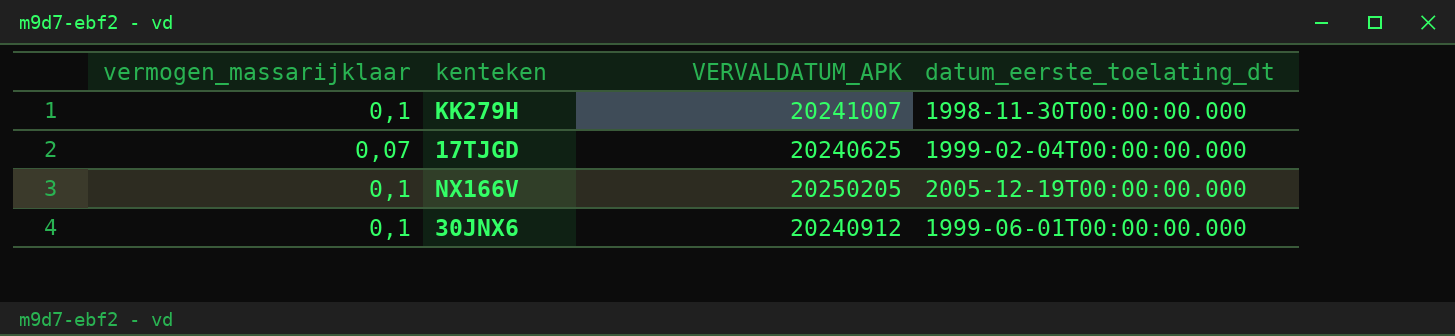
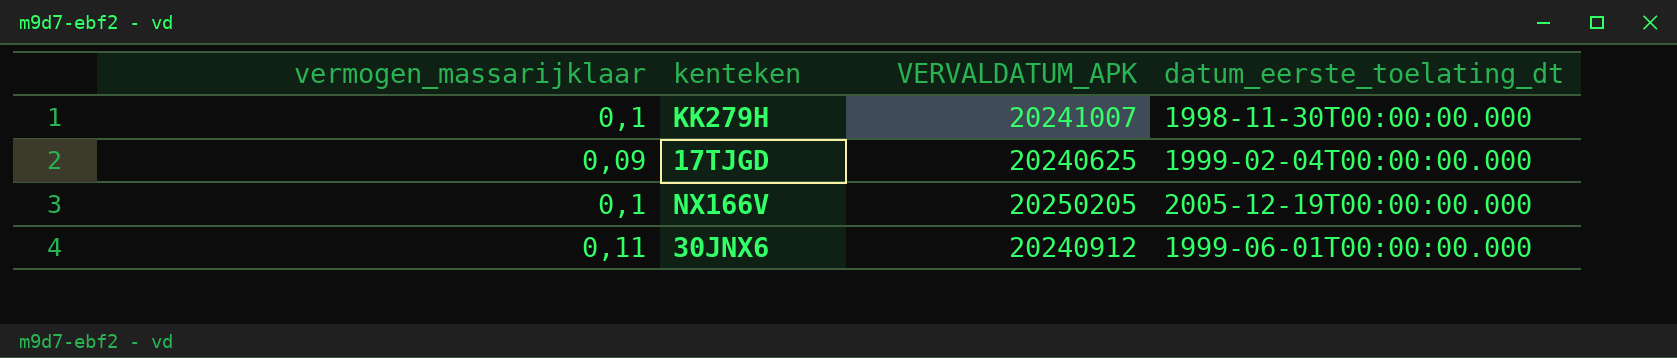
17TJGD | vermogen_massarijklaar: 0,07 -> 0,09
30JNX6 | vermogen_massarijklaar: 0,1 -> 0,11

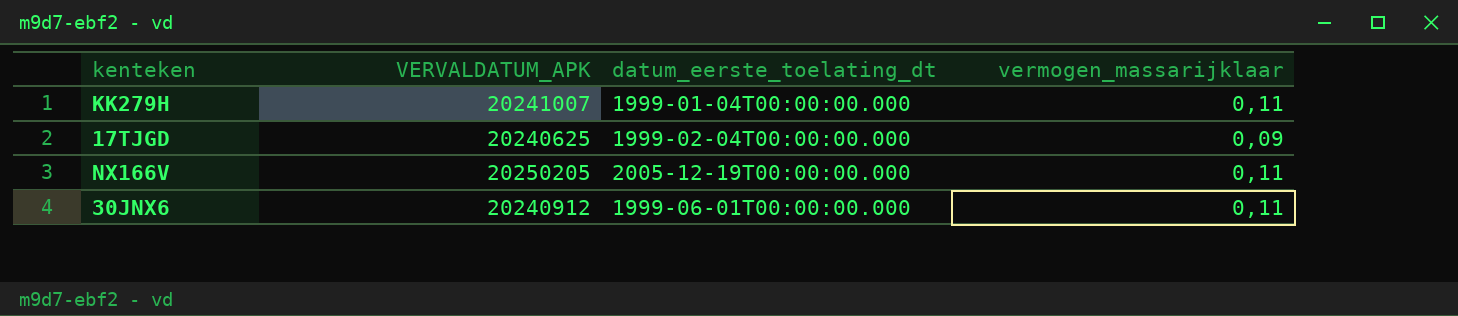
column vermogen_massarijklaar | position: 1 -> 4
KK279H | datum_eerste_toelating_dt: 1998-11-30T00:00:00.000 -> 1999-01-04T00:00:00.000
KK279H | vermogen_massarijklaar: 0,1 -> 0,11
NX166V | vermogen_massarijklaar: 0,1 -> 0,11

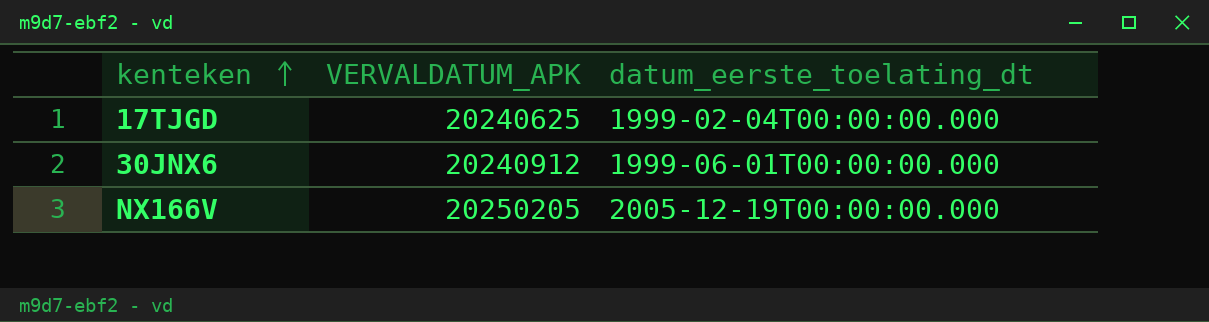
row order: none -> kenteken ascending
column vermogen_massarijklaar | position: 4 -> none
row KK279H: 20241007 | 1999-01-04T00:00:00.000 | 0,11 -> none

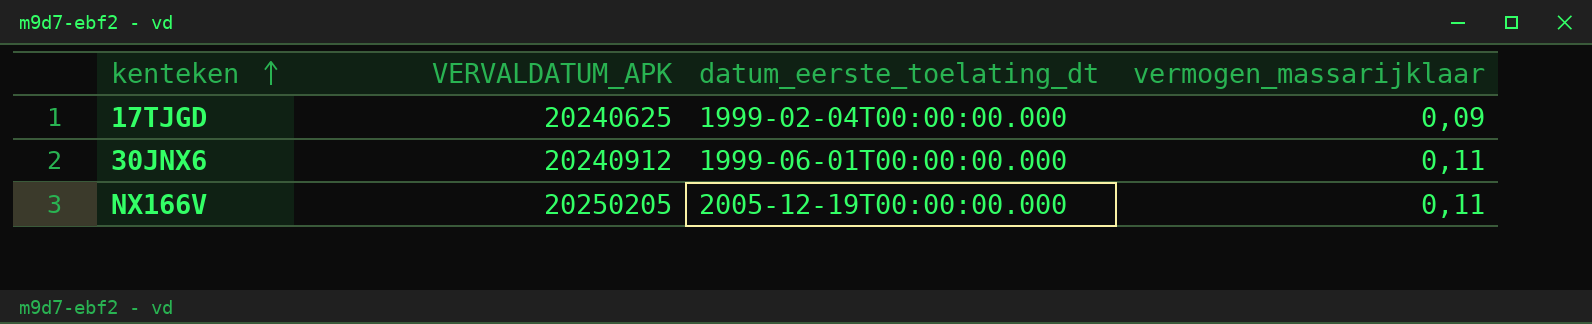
column vermogen_massarijklaar | position: none -> 4

